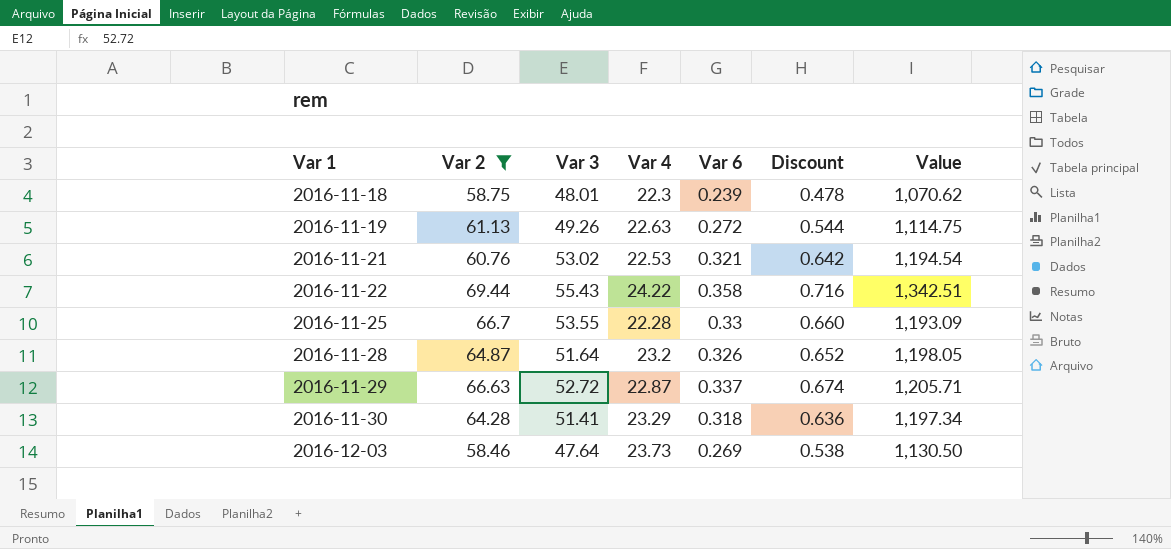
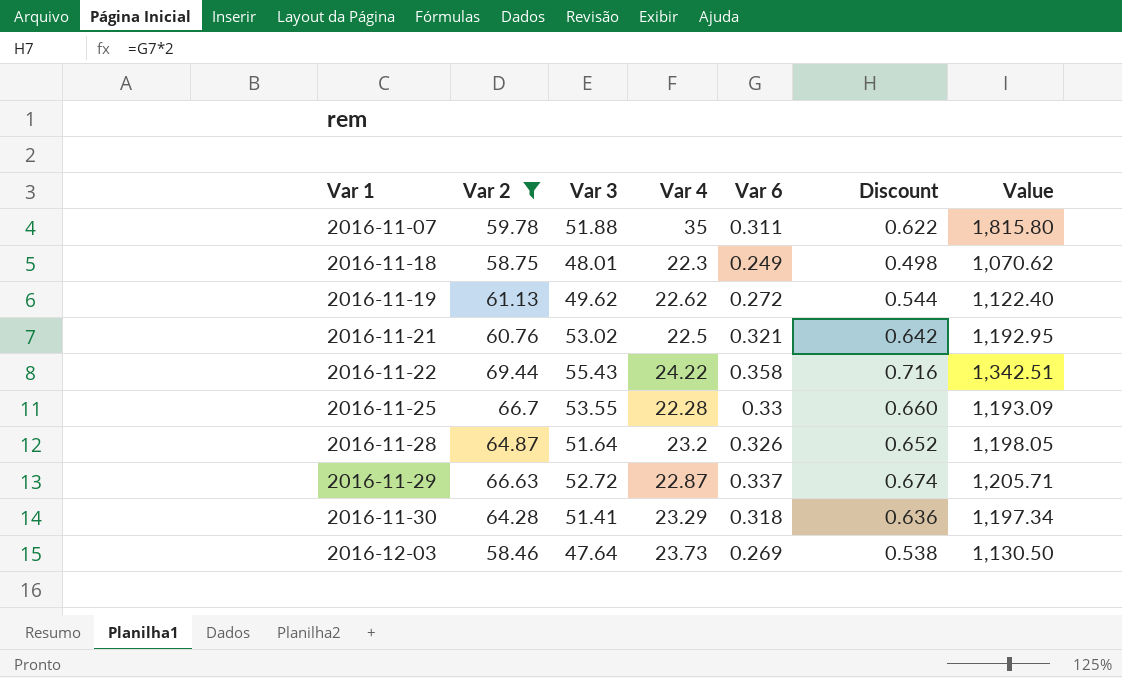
row 2016-11-07: none -> 59.78 | 51.88 | 35 | 0.311 | 0.622 | 1,815.80
2016-11-18 | Var 6: 0.239 -> 0.249
2016-11-18 | Discount: 0.478 -> 0.498
2016-11-19 | Var 3: 49.26 -> 49.62
2016-11-19 | Var 4: 22.63 -> 22.62
2016-11-19 | Value: 1,114.75 -> 1,122.40
2016-11-21 | Var 4: 22.53 -> 22.5
2016-11-21 | Value: 1,194.54 -> 1,192.95

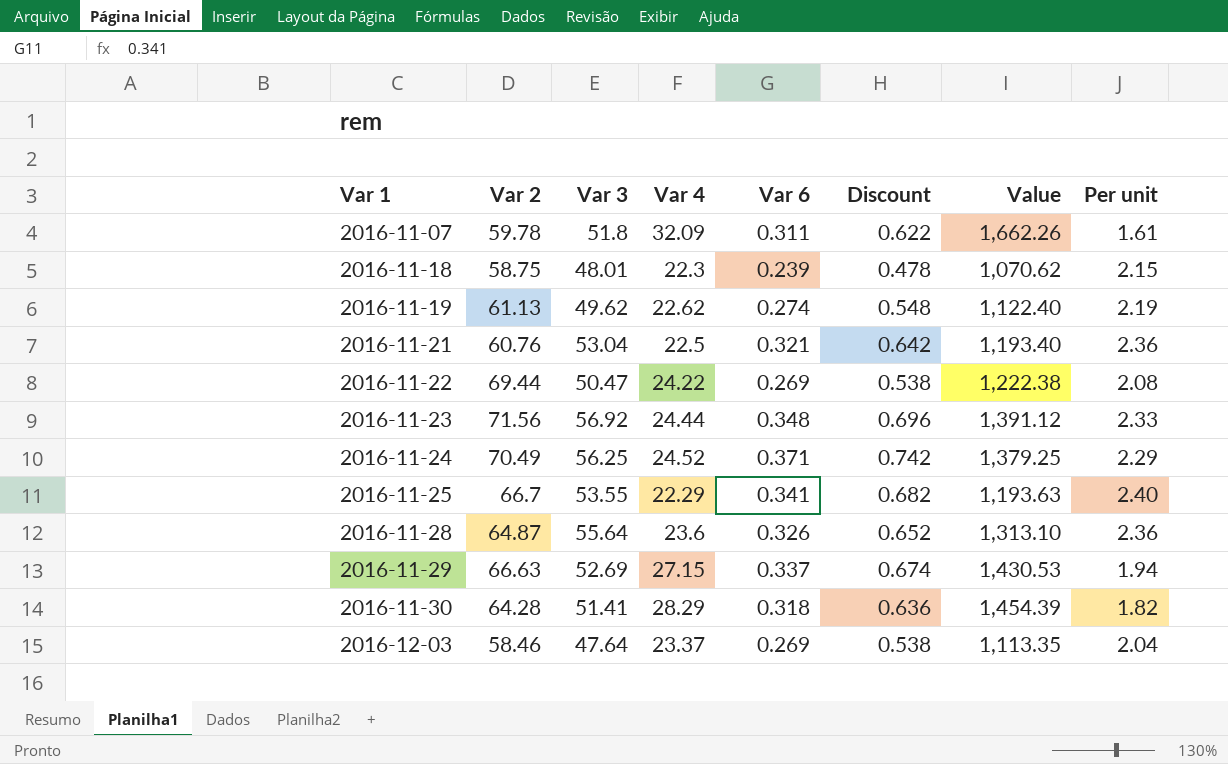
filter: Var 2 <= 69.44 -> none
column Per unit | formula: none -> [Var 3] / [Var 4]
2016-11-07 | Var 3: 51.88 -> 51.8
2016-11-07 | Var 4: 35 -> 32.09
2016-11-07 | Value: 1,815.80 -> 1,662.26
2016-11-18 | Var 6: 0.249 -> 0.239
2016-11-18 | Discount: 0.498 -> 0.478
2016-11-19 | Var 6: 0.272 -> 0.274
2016-11-19 | Discount: 0.544 -> 0.548
2016-11-21 | Var 3: 53.02 -> 53.04
2016-11-21 | Value: 1,192.95 -> 1,193.40
2016-11-22 | Var 3: 55.43 -> 50.47
2016-11-22 | Var 6: 0.358 -> 0.269
2016-11-22 | Discount: 0.716 -> 0.538
2016-11-22 | Value: 1,342.51 -> 1,222.38
2016-11-25 | Var 4: 22.28 -> 22.29
2016-11-25 | Var 6: 0.33 -> 0.341
2016-11-25 | Discount: 0.660 -> 0.682
2016-11-25 | Value: 1,193.09 -> 1,193.63
2016-11-28 | Var 3: 51.64 -> 55.64
2016-11-28 | Var 4: 23.2 -> 23.6
2016-11-28 | Value: 1,198.05 -> 1,313.10
2016-11-29 | Var 3: 52.72 -> 52.69
2016-11-29 | Var 4: 22.87 -> 27.15
2016-11-29 | Value: 1,205.71 -> 1,430.53
2016-11-30 | Var 4: 23.29 -> 28.29
2016-11-30 | Value: 1,197.34 -> 1,454.39
2016-12-03 | Var 4: 23.73 -> 23.37
2016-12-03 | Value: 1,130.50 -> 1,113.35

